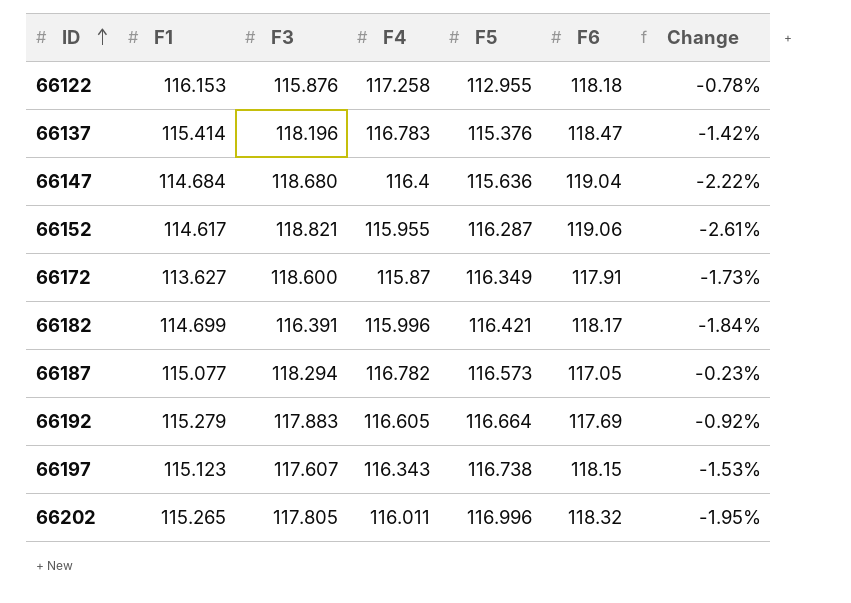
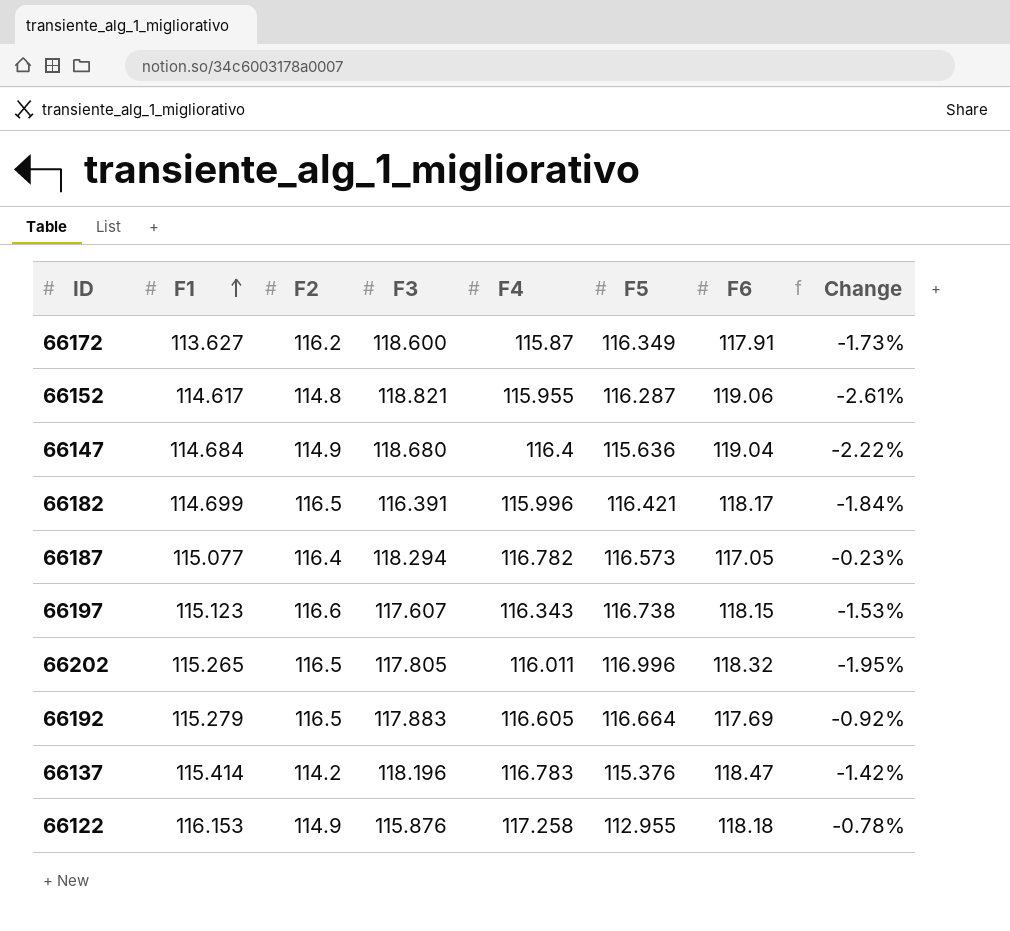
row order: ID ascending -> F1 ascending
column F2 | position: none -> 3

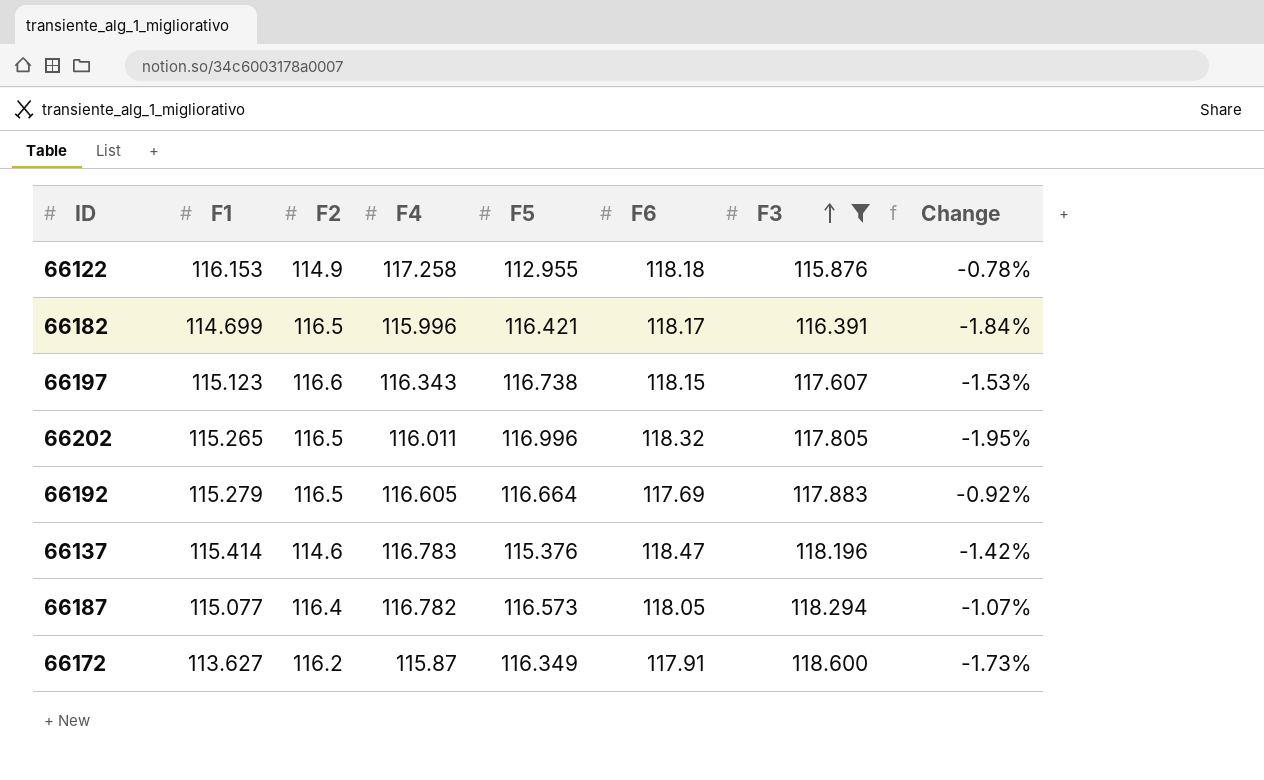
filter: none -> F3 <= 118.600
row order: F1 ascending -> F3 ascending
column F3 | position: 4 -> 7
66137 | F2: 114.2 -> 114.6
66187 | F6: 117.05 -> 118.05
66187 | Change: -0.23% -> -1.07%

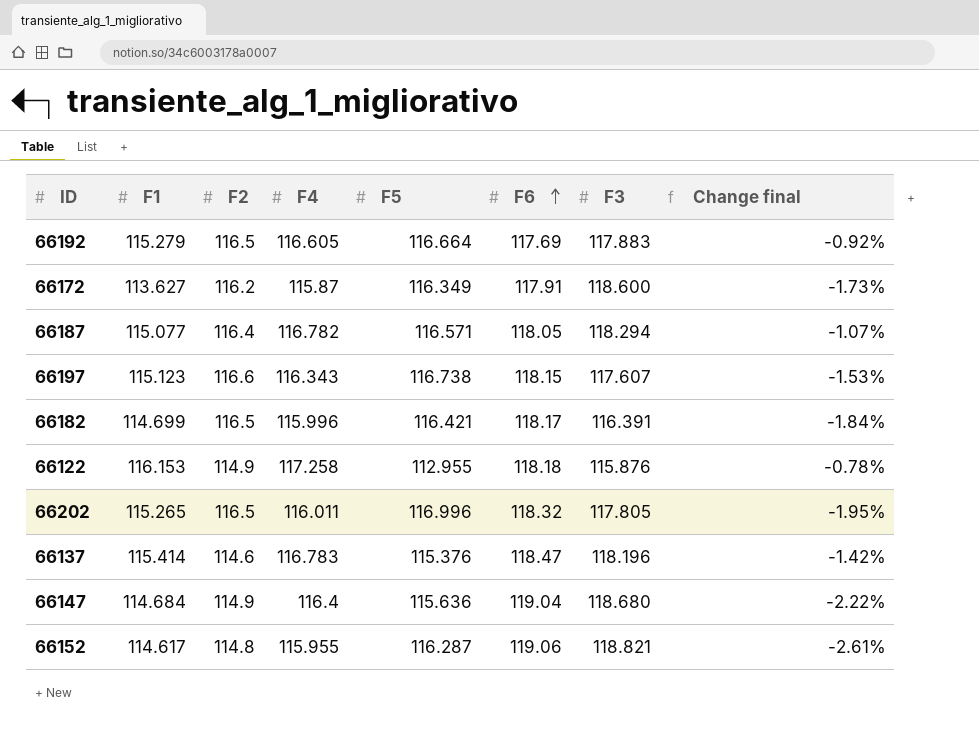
filter: F3 <= 118.600 -> none
row order: F3 ascending -> F6 ascending
column name: Change -> Change final
66187 | F5: 116.573 -> 116.571

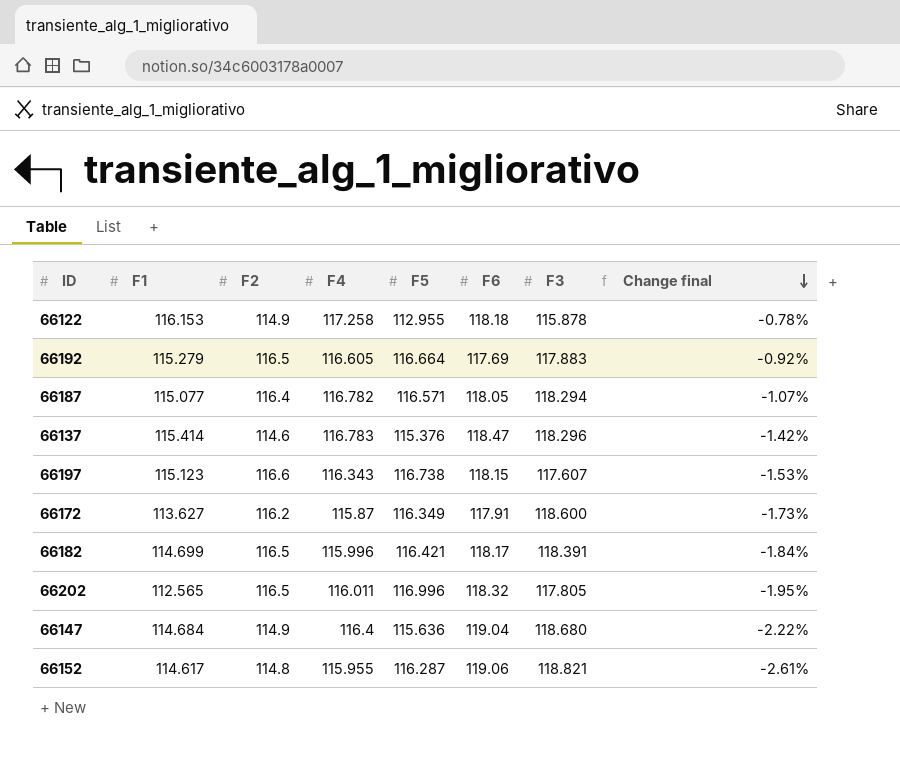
row order: F6 ascending -> Change final descending
66122 | F3: 115.876 -> 115.878
66137 | F3: 118.196 -> 118.296
66182 | F3: 116.391 -> 118.391
66202 | F1: 115.265 -> 112.565

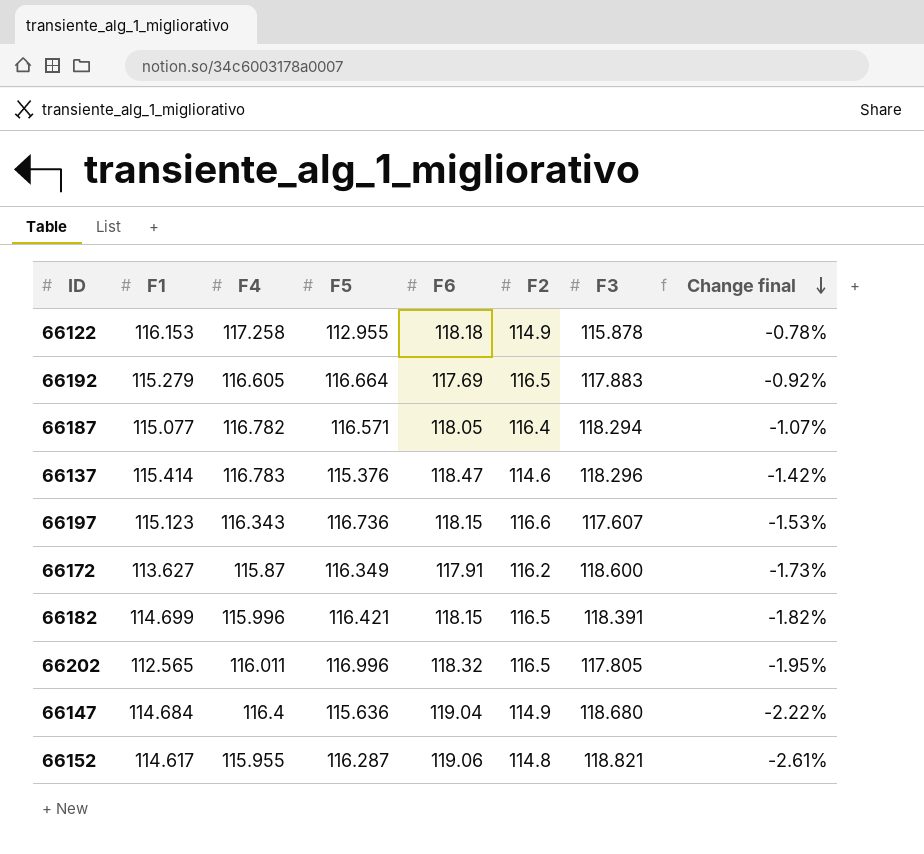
column F2 | position: 3 -> 6
66197 | F5: 116.738 -> 116.736
66182 | F6: 118.17 -> 118.15
66182 | Change final: -1.84% -> -1.82%

